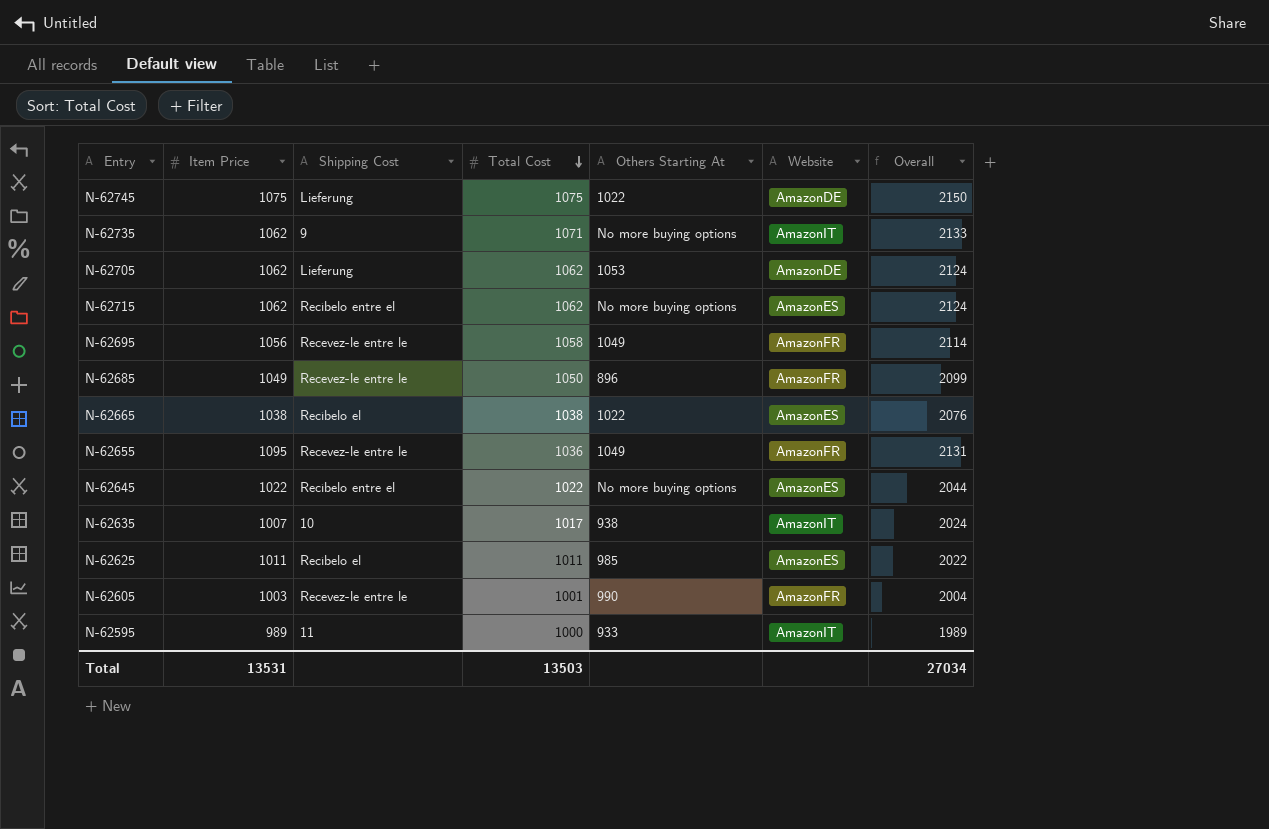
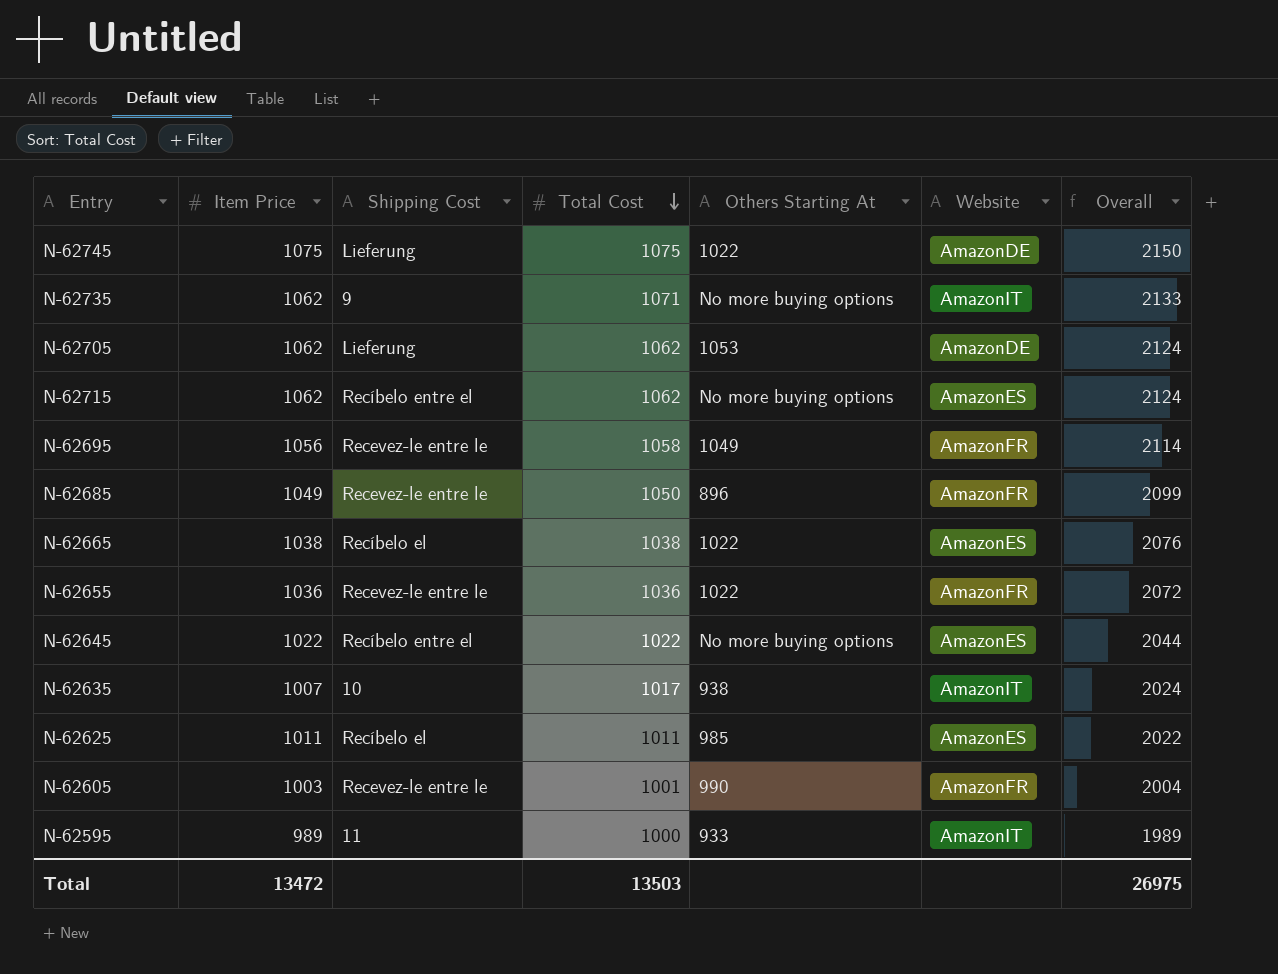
N-62655 | Item Price: 1095 -> 1036
N-62655 | Others Starting At: 1049 -> 1022
N-62655 | Overall: 2131 -> 2072
Total | Item Price: 13531 -> 13472
Total | Overall: 27034 -> 26975

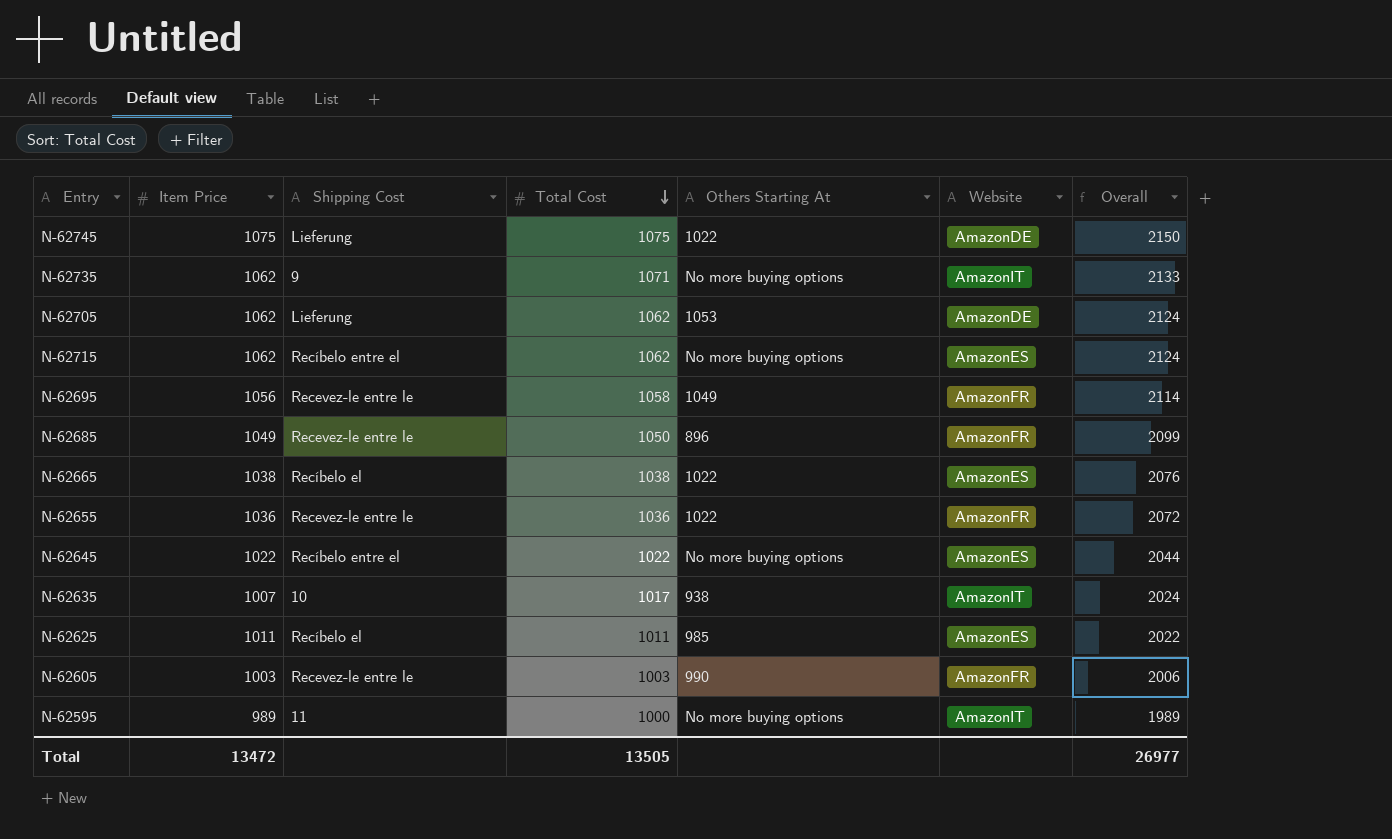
N-62605 | Total Cost: 1001 -> 1003
N-62605 | Overall: 2004 -> 2006
N-62595 | Others Starting At: 933 -> No more buying options
Total | Total Cost: 13503 -> 13505
Total | Overall: 26975 -> 26977

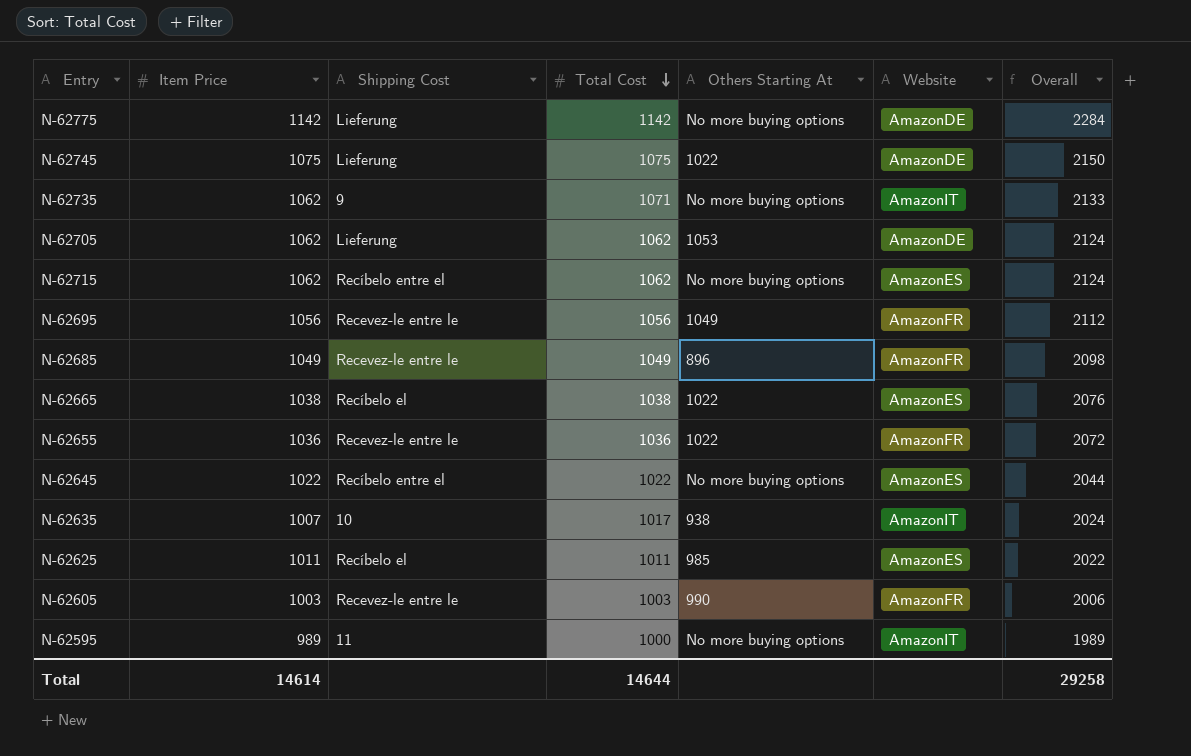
row N-62775: none -> 1142 | Lieferung | 1142 | No more buying options | AmazonDE | 2284
N-62695 | Total Cost: 1058 -> 1056
N-62695 | Overall: 2114 -> 2112
N-62685 | Total Cost: 1050 -> 1049
N-62685 | Overall: 2099 -> 2098
Total | Item Price: 13472 -> 14614
Total | Total Cost: 13505 -> 14644
Total | Overall: 26977 -> 29258

